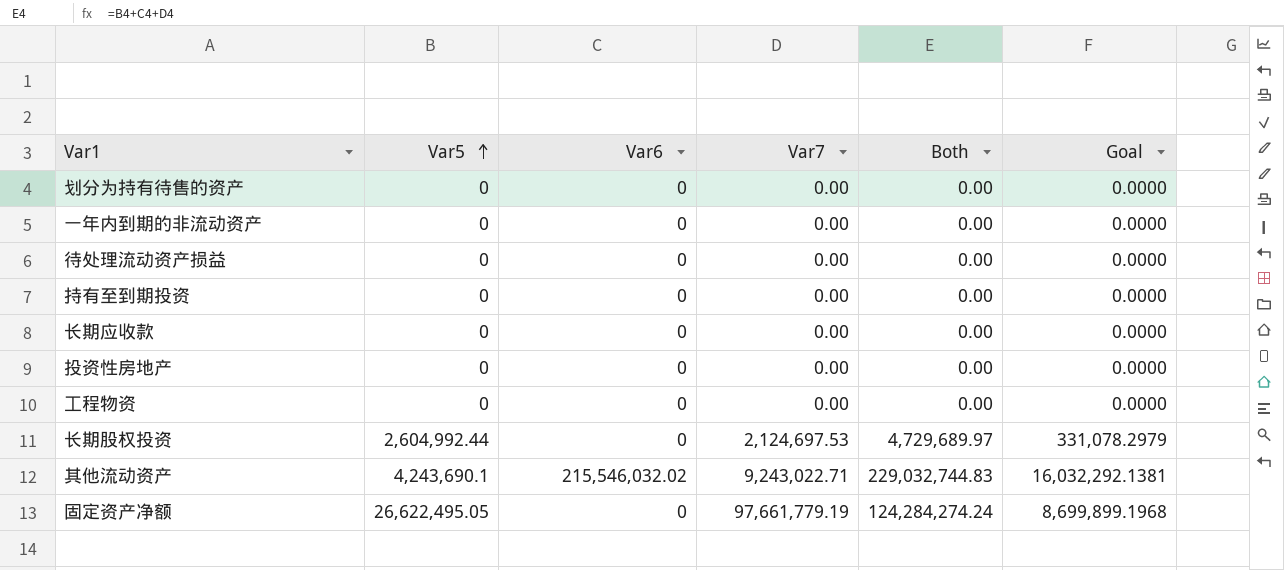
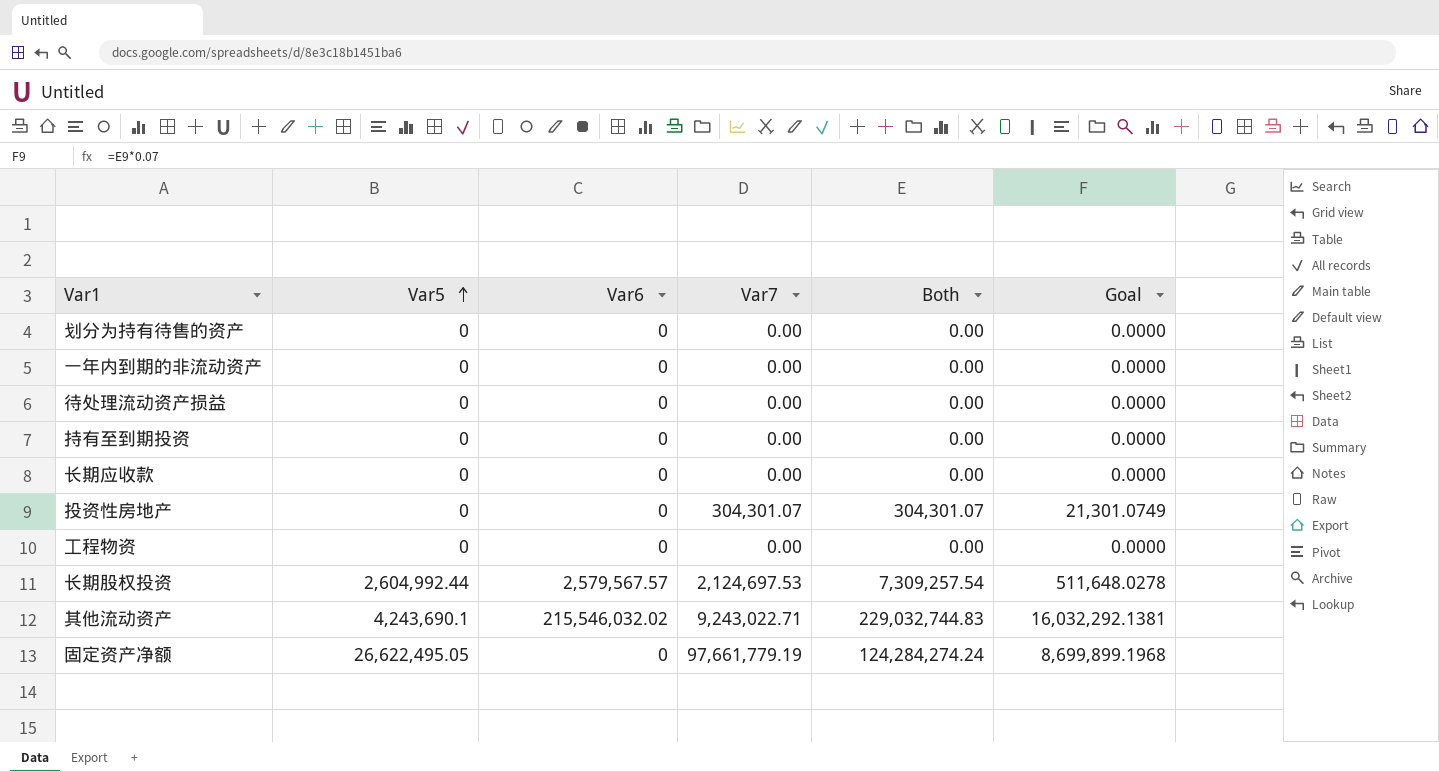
投资性房地产 | Var7: 0.00 -> 304,301.07
投资性房地产 | Both: 0.00 -> 304,301.07
投资性房地产 | Goal: 0.0000 -> 21,301.0749
长期股权投资 | Var6: 0 -> 2,579,567.57
长期股权投资 | Both: 4,729,689.97 -> 7,309,257.54
长期股权投资 | Goal: 331,078.2979 -> 511,648.0278

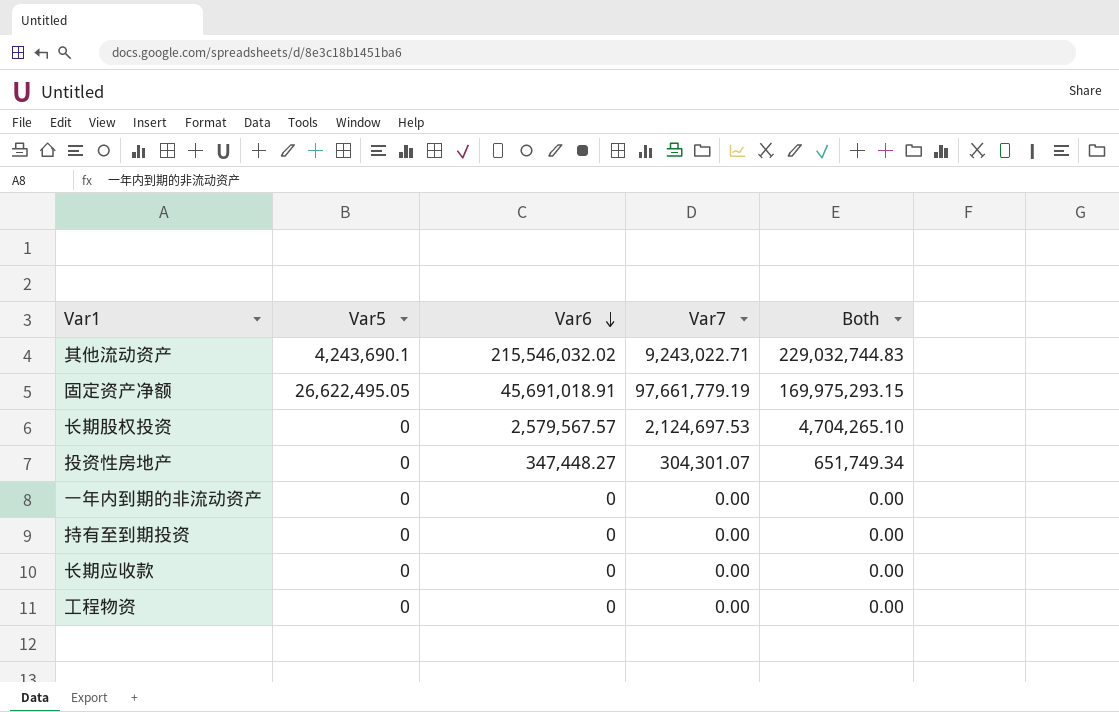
row order: Var5 ascending -> Var6 descending
column Goal | formula: [Both] * 0.07 -> none
row 划分为持有待售的资产: 0 | 0 | 0.00 | 0.00 | 0.0000 -> none
row 待处理流动资产损益: 0 | 0 | 0.00 | 0.00 | 0.0000 -> none
固定资产净额 | Var6: 0 -> 45,691,018.91
固定资产净额 | Both: 124,284,274.24 -> 169,975,293.15
长期股权投资 | Var5: 2,604,992.44 -> 0
长期股权投资 | Both: 7,309,257.54 -> 4,704,265.10
投资性房地产 | Var6: 0 -> 347,448.27
投资性房地产 | Both: 304,301.07 -> 651,749.34

